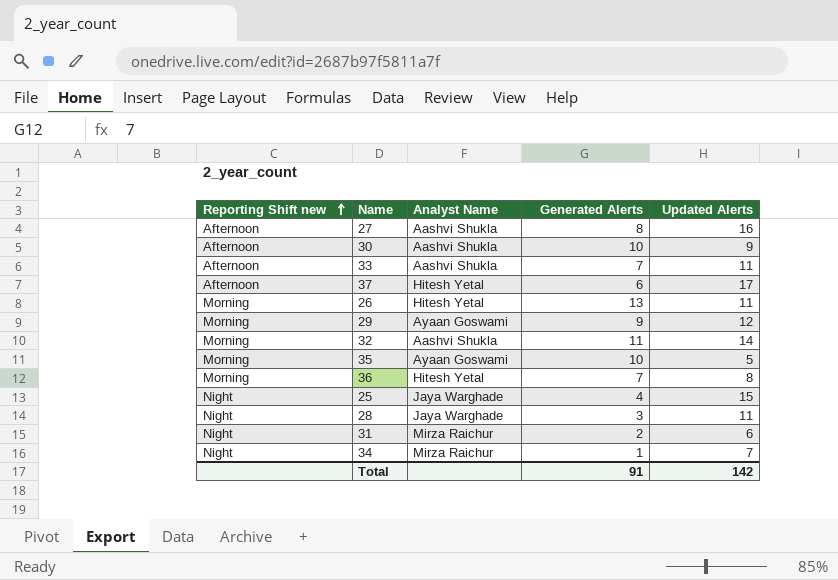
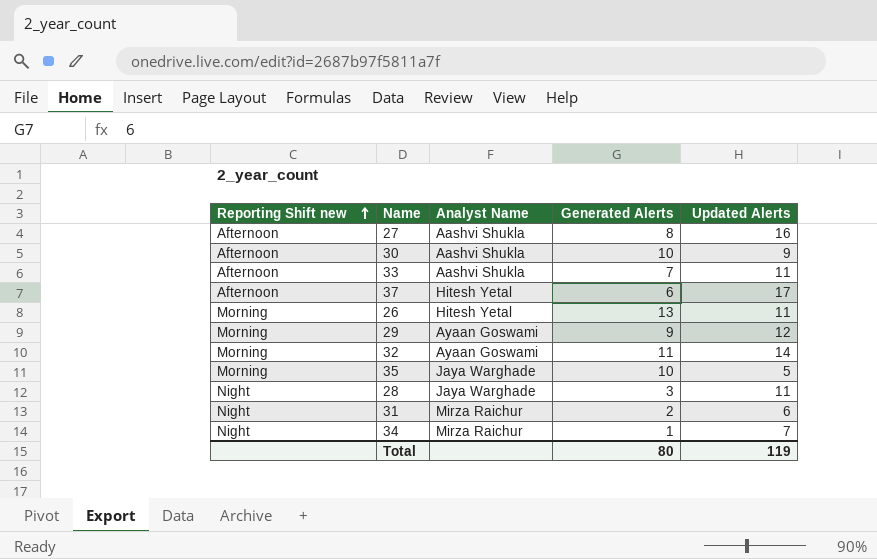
row 36: Morning | Hitesh Yetal | 7 | 8 -> none
row 25: Night | Jaya Warghade | 4 | 15 -> none
32 | Analyst Name: Aashvi Shukla -> Ayaan Goswami
35 | Analyst Name: Ayaan Goswami -> Jaya Warghade
Total | Generated Alerts: 91 -> 80
Total | Updated Alerts: 142 -> 119

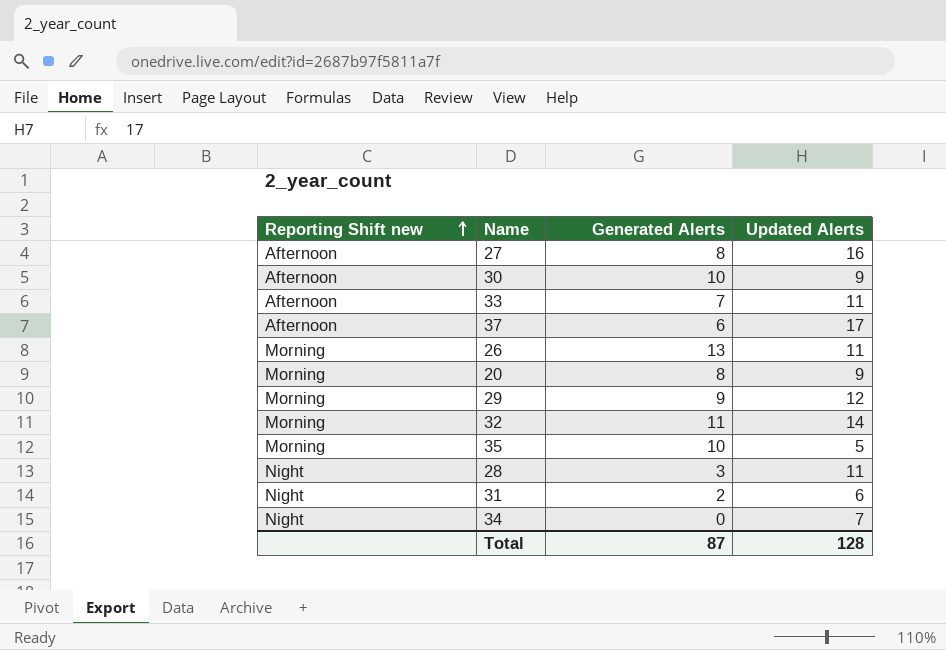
column Analyst Name | position: 3 -> none
row 20: none -> Morning | 8 | 9
34 | Generated Alerts: 1 -> 0
Total | Generated Alerts: 80 -> 87
Total | Updated Alerts: 119 -> 128

